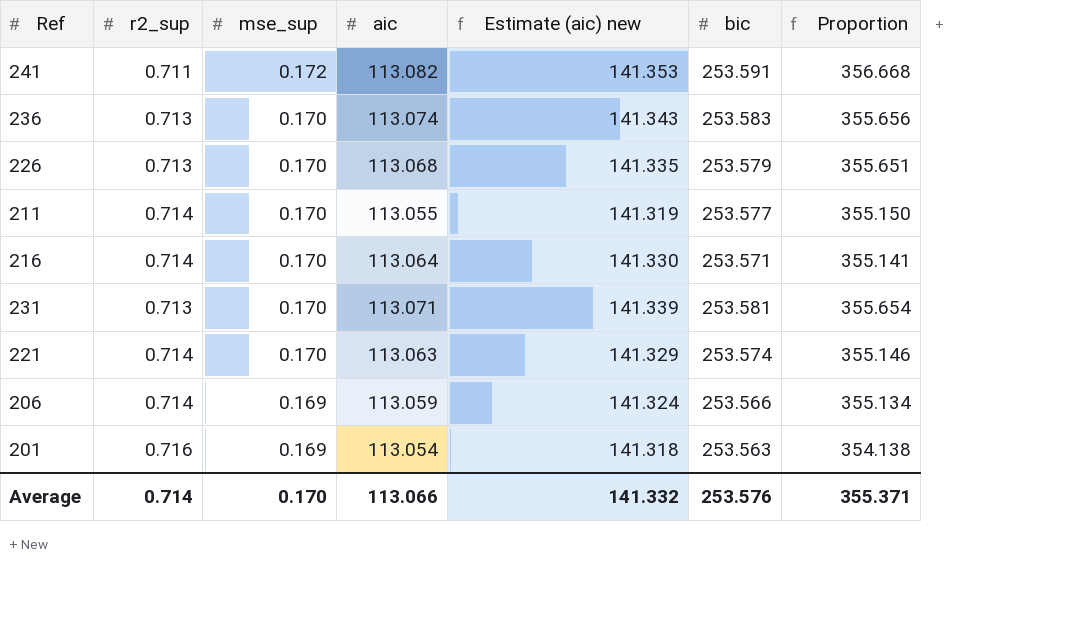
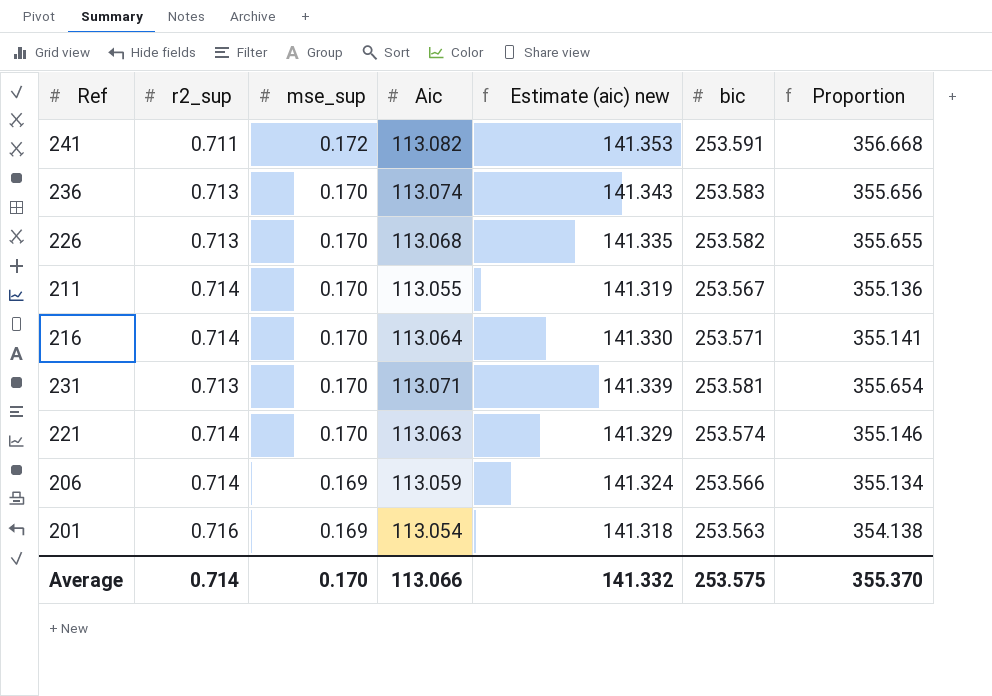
column name: aic -> Aic
226 | bic: 253.579 -> 253.582
226 | Proportion: 355.651 -> 355.655
211 | bic: 253.577 -> 253.567
211 | Proportion: 355.150 -> 355.136
Average | bic: 253.576 -> 253.575
Average | Proportion: 355.371 -> 355.370

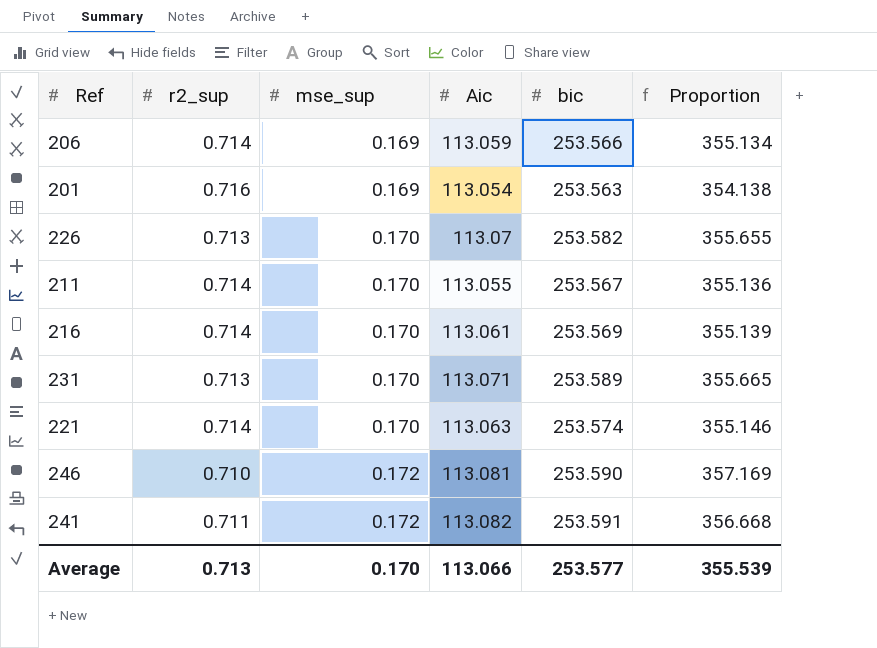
row order: mse_sup descending -> mse_sup ascending
column Estimate (aic) new | formula: [Aic] * 1.25 -> none
row 236: 0.713 | 0.170 | 113.074 | 141.343 | 253.583 | 355.656 -> none
226 | Aic: 113.068 -> 113.07
216 | Aic: 113.064 -> 113.061
216 | bic: 253.571 -> 253.569
216 | Proportion: 355.141 -> 355.139
231 | bic: 253.581 -> 253.589
231 | Proportion: 355.654 -> 355.665
row 246: none -> 0.710 | 0.172 | 113.081 | 253.590 | 357.169
Average | r2_sup: 0.714 -> 0.713
Average | bic: 253.575 -> 253.577
Average | Proportion: 355.370 -> 355.539

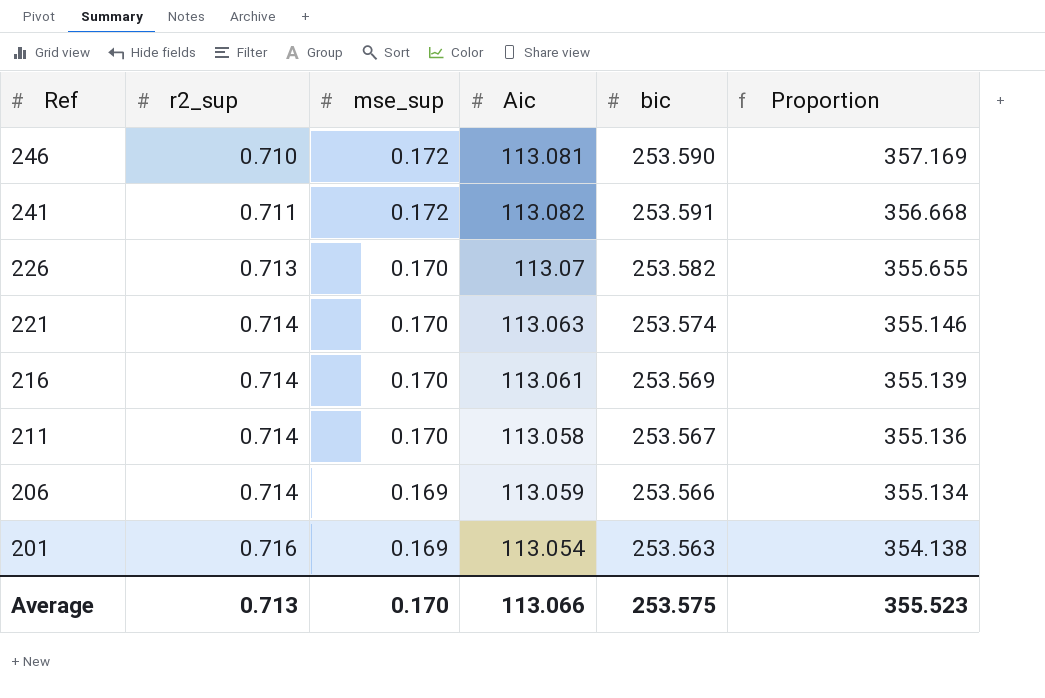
row order: mse_sup ascending -> Ref descending
row 231: 0.713 | 0.170 | 113.071 | 253.589 | 355.665 -> none
211 | Aic: 113.055 -> 113.058
Average | bic: 253.577 -> 253.575
Average | Proportion: 355.539 -> 355.523

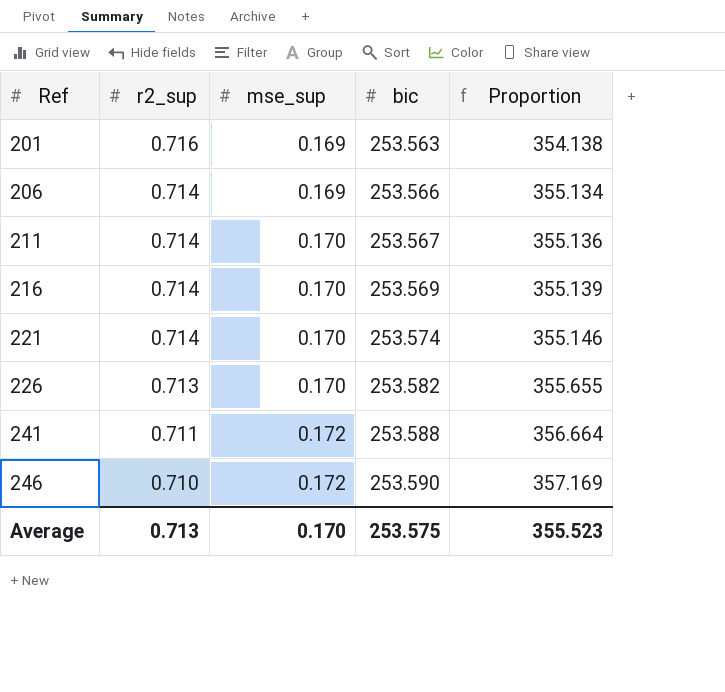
row order: Ref descending -> Ref ascending
column Aic | position: 4 -> none
241 | bic: 253.591 -> 253.588
241 | Proportion: 356.668 -> 356.664

